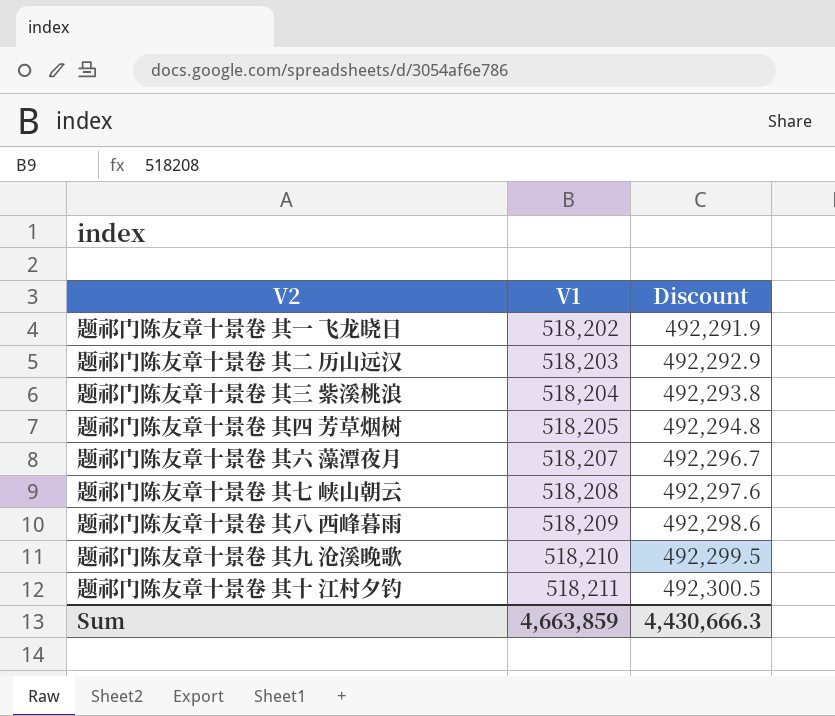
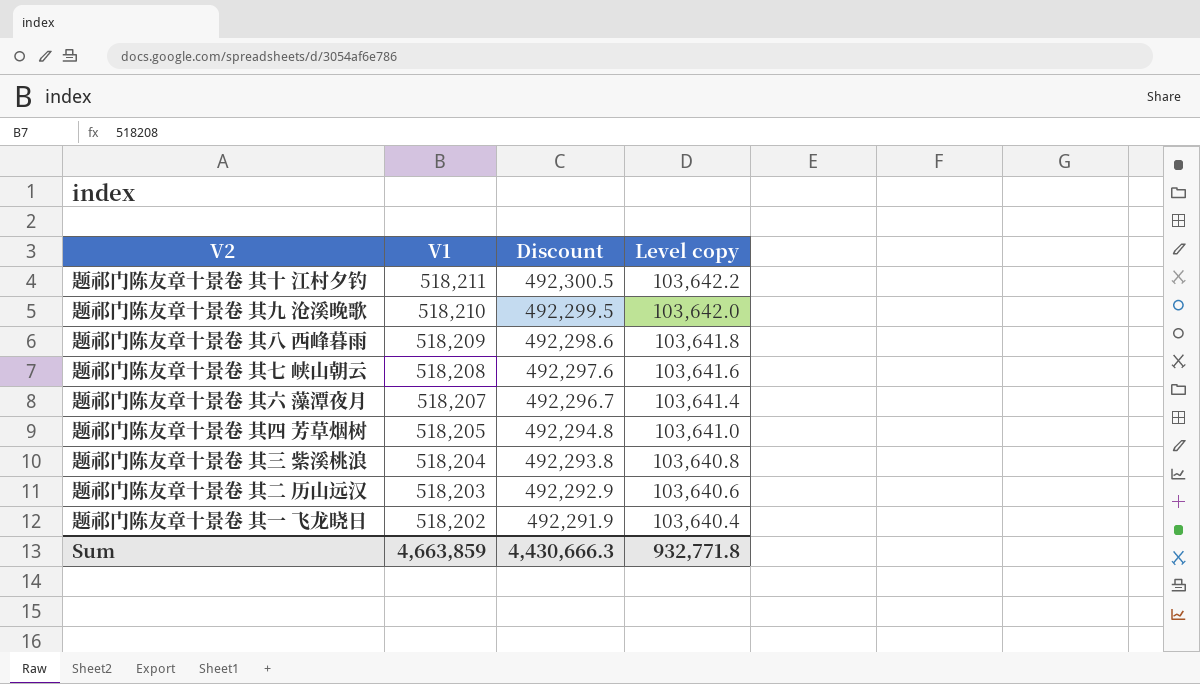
row order: V1 ascending -> V1 descending
column Level copy | formula: none -> [V1] * 0.2

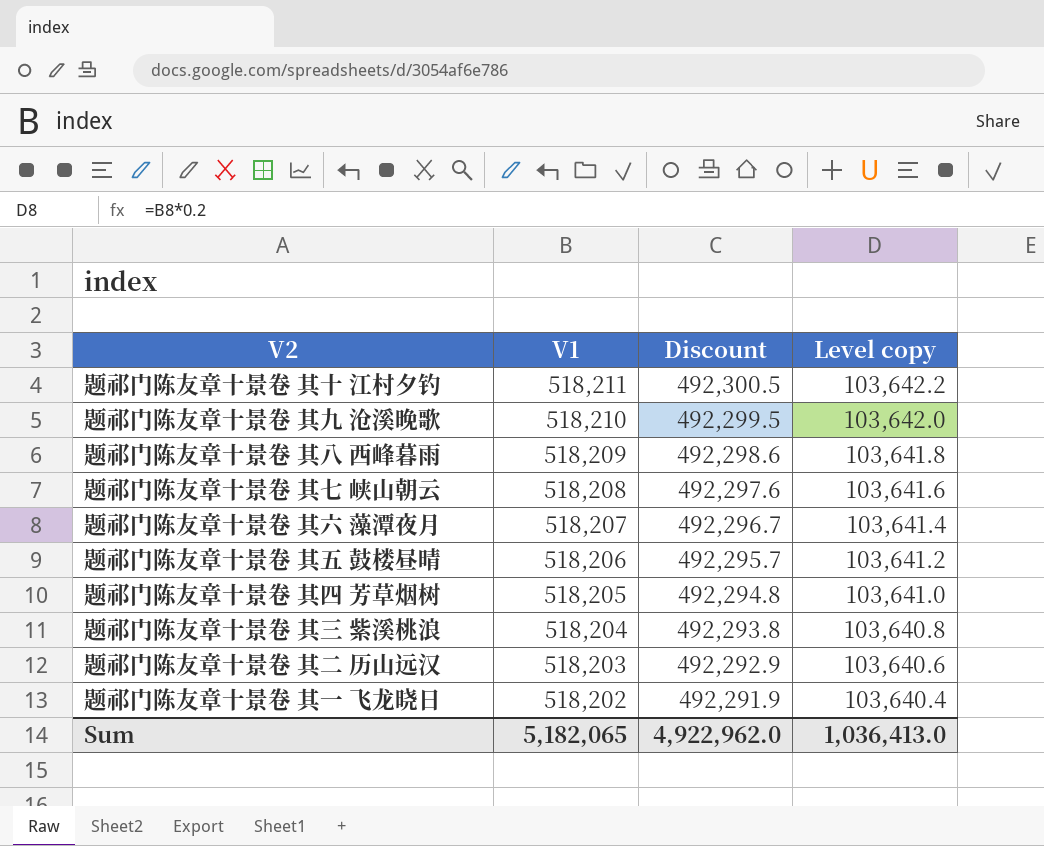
row 题祁门陈友章十景卷 其五 鼓楼昼晴: none -> 518,206 | 492,295.7 | 103,641.2
Sum | V1: 4,663,859 -> 5,182,065
Sum | Discount: 4,430,666.3 -> 4,922,962.0
Sum | Level copy: 932,771.8 -> 1,036,413.0

